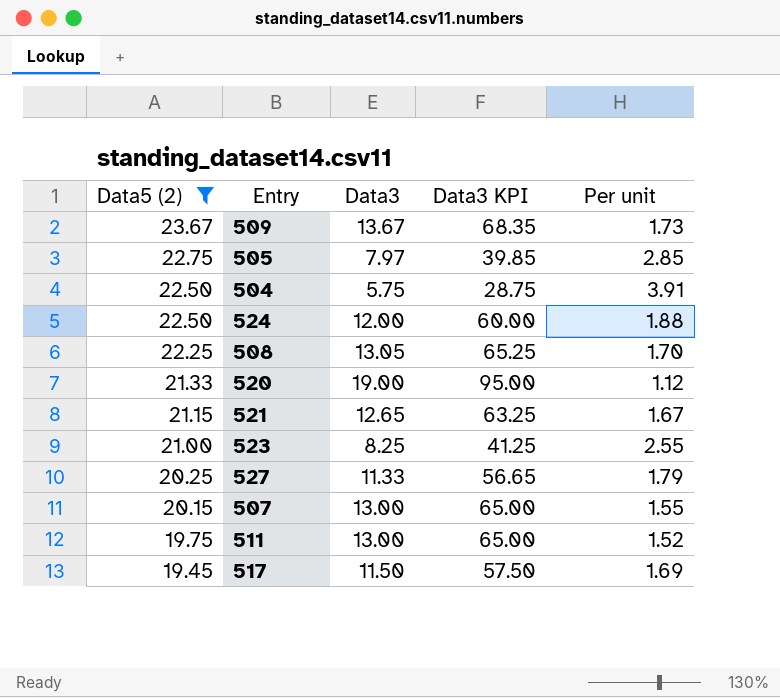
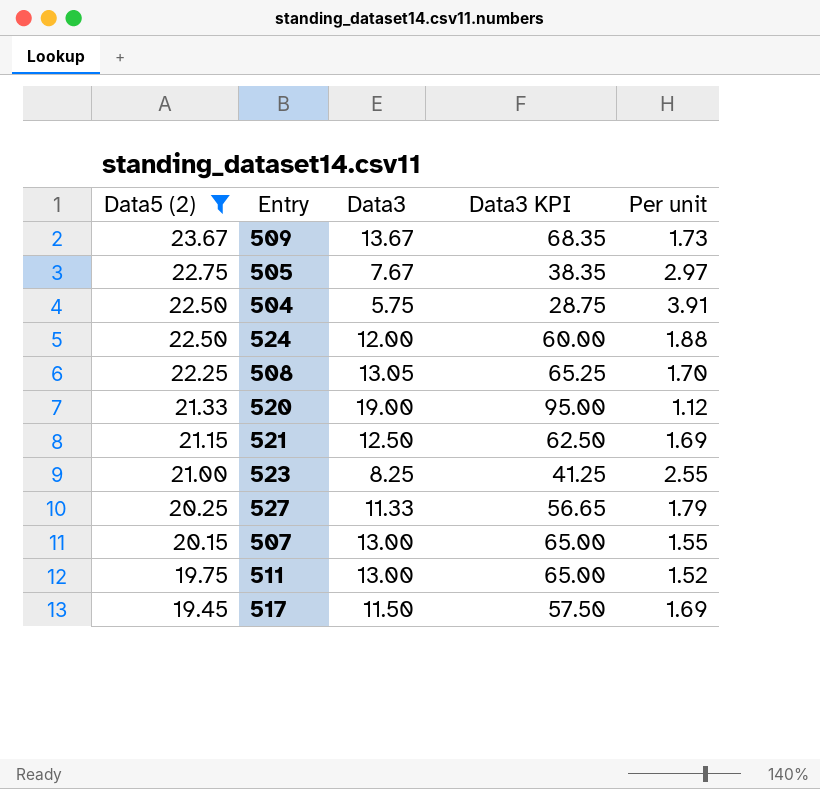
505 | Data3: 7.97 -> 7.67
505 | Data3 KPI: 39.85 -> 38.35
505 | Per unit: 2.85 -> 2.97
521 | Data3: 12.65 -> 12.50
521 | Data3 KPI: 63.25 -> 62.50
521 | Per unit: 1.67 -> 1.69

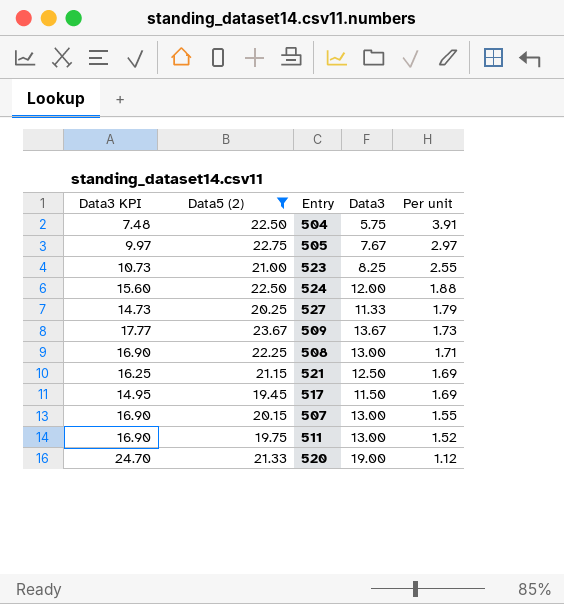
row order: Data5 (2) descending -> Per unit descending
column Data3 KPI | formula: [Data3] * 5 -> [Data3] * 1.3
column Data3 KPI | position: 4 -> 1
508 | Data3: 13.05 -> 13.00
508 | Per unit: 1.70 -> 1.71

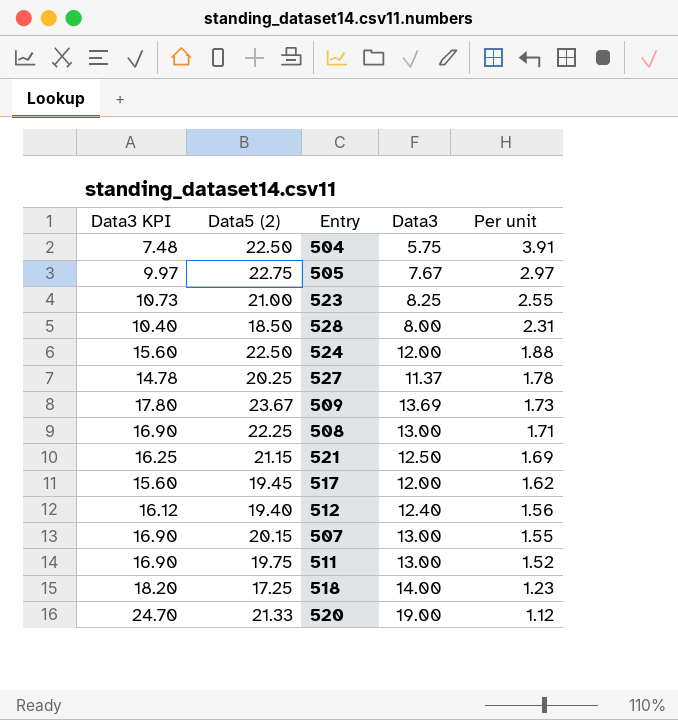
filter: Data5 (2) >= 19.45 -> none
527 | Data3 KPI: 14.73 -> 14.78
527 | Data3: 11.33 -> 11.37
527 | Per unit: 1.79 -> 1.78
509 | Data3 KPI: 17.77 -> 17.80
509 | Data3: 13.67 -> 13.69
517 | Data3 KPI: 14.95 -> 15.60
517 | Data3: 11.50 -> 12.00
517 | Per unit: 1.69 -> 1.62

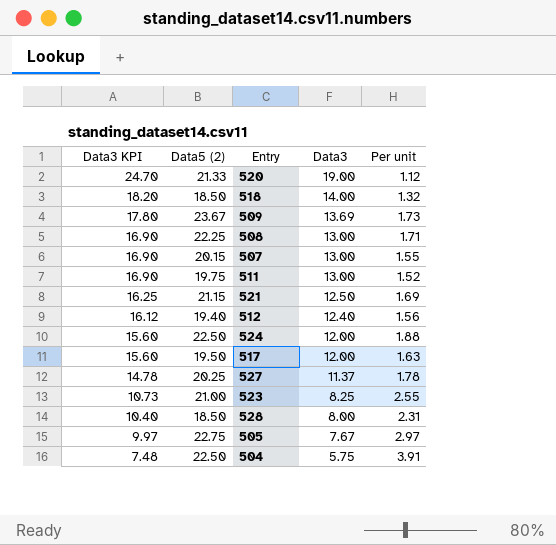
row order: Per unit descending -> Data3 KPI descending
518 | Data5 (2): 17.25 -> 18.50
518 | Per unit: 1.23 -> 1.32
517 | Data5 (2): 19.45 -> 19.50
517 | Per unit: 1.62 -> 1.63

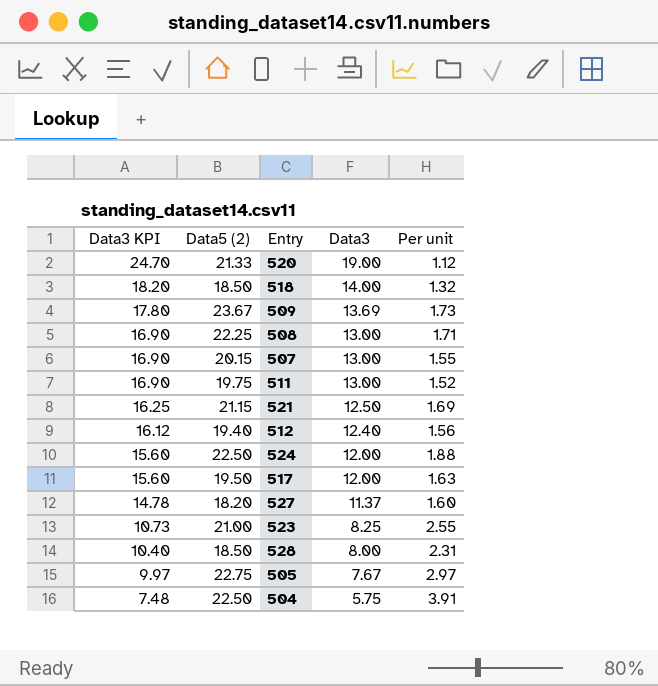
527 | Data5 (2): 20.25 -> 18.20
527 | Per unit: 1.78 -> 1.60

